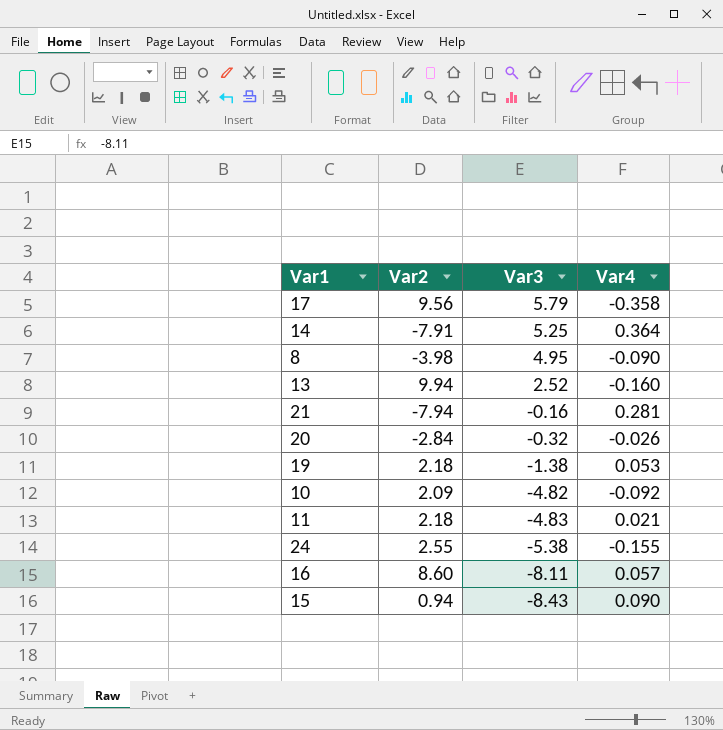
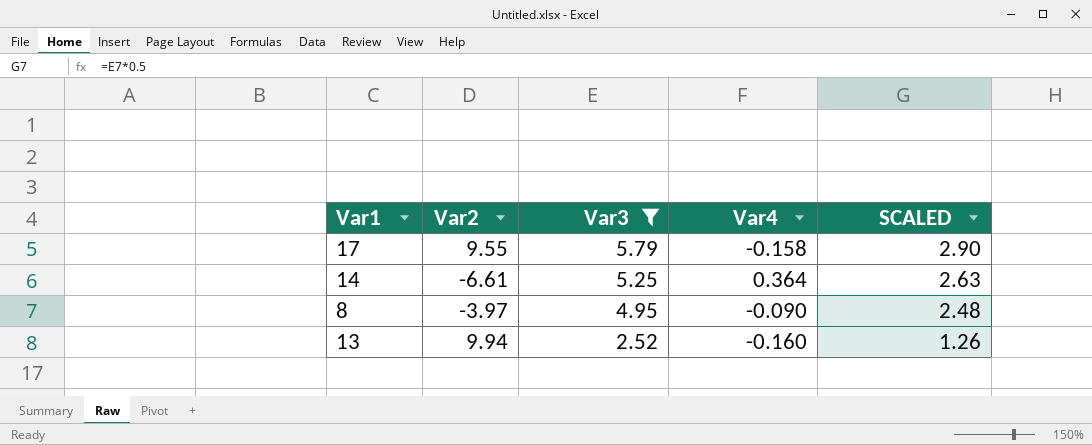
filter: none -> Var3 >= 2.52
column SCALED | formula: none -> [Var3] * 0.5
17 | Var2: 9.56 -> 9.55
17 | Var4: -0.358 -> -0.158
14 | Var2: -7.91 -> -6.61
8 | Var2: -3.98 -> -3.97

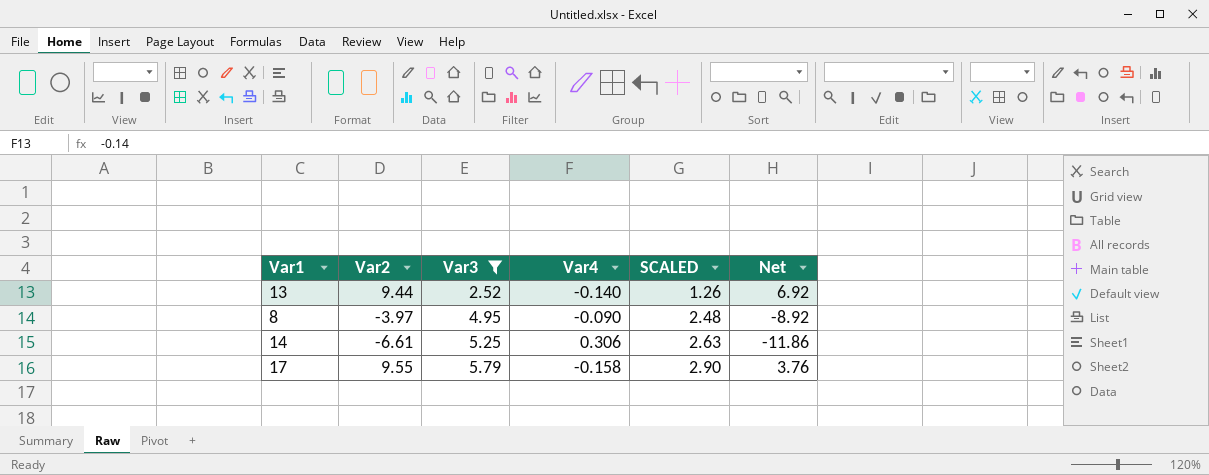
row order: Var3 descending -> Var3 ascending
column Net | formula: none -> [Var2] - [Var3]
13 | Var2: 9.94 -> 9.44
13 | Var4: -0.160 -> -0.140
14 | Var4: 0.364 -> 0.306

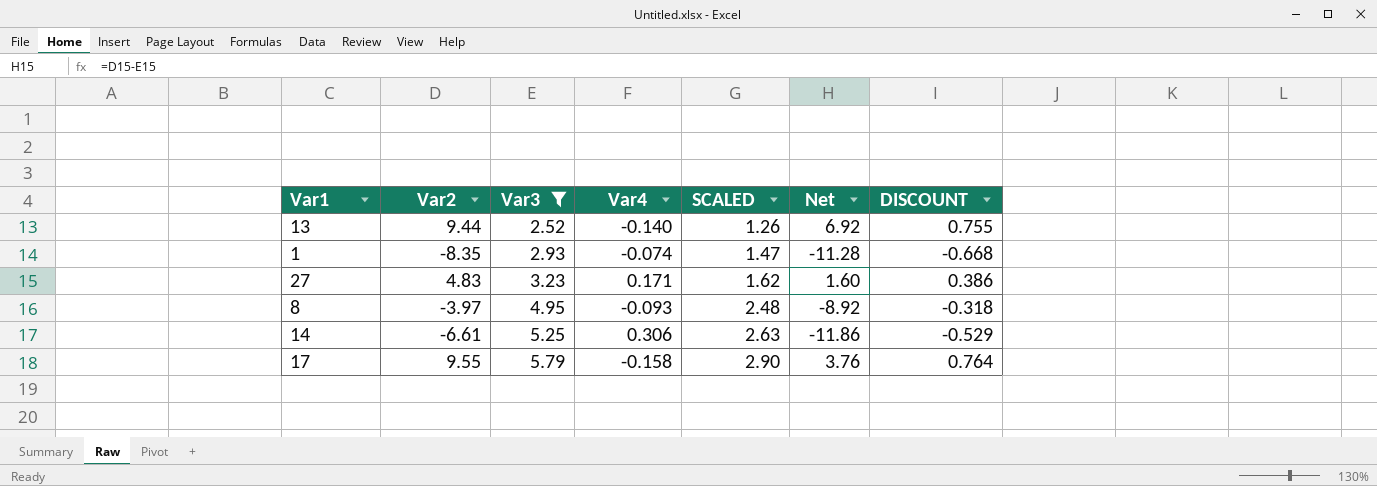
column DISCOUNT | formula: none -> [Var2] * 0.08
row 1: none -> -8.35 | 2.93 | -0.074 | 1.47 | -11.28 | -0.668
row 27: none -> 4.83 | 3.23 | 0.171 | 1.62 | 1.60 | 0.386
8 | Var4: -0.090 -> -0.093

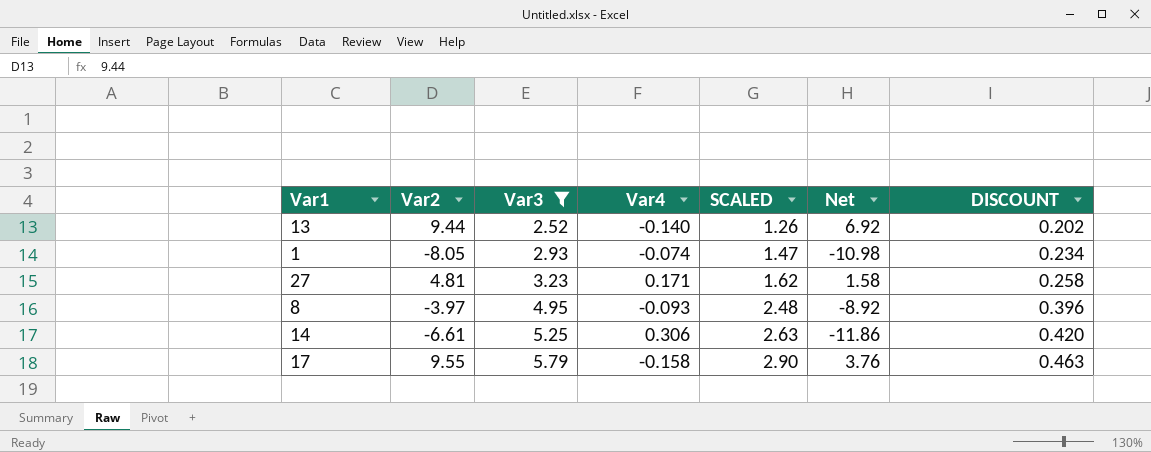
column DISCOUNT | formula: [Var2] * 0.08 -> [Var3] * 0.08
1 | Var2: -8.35 -> -8.05
1 | Net: -11.28 -> -10.98
27 | Var2: 4.83 -> 4.81
27 | Net: 1.60 -> 1.58

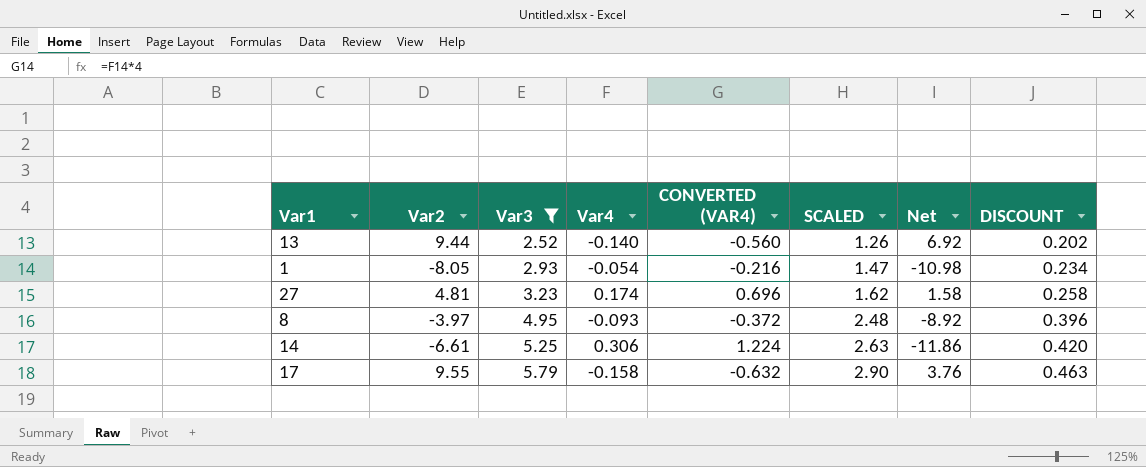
column CONVERTED (VAR4) | formula: none -> [Var4] * 4
1 | Var4: -0.074 -> -0.054
27 | Var4: 0.171 -> 0.174

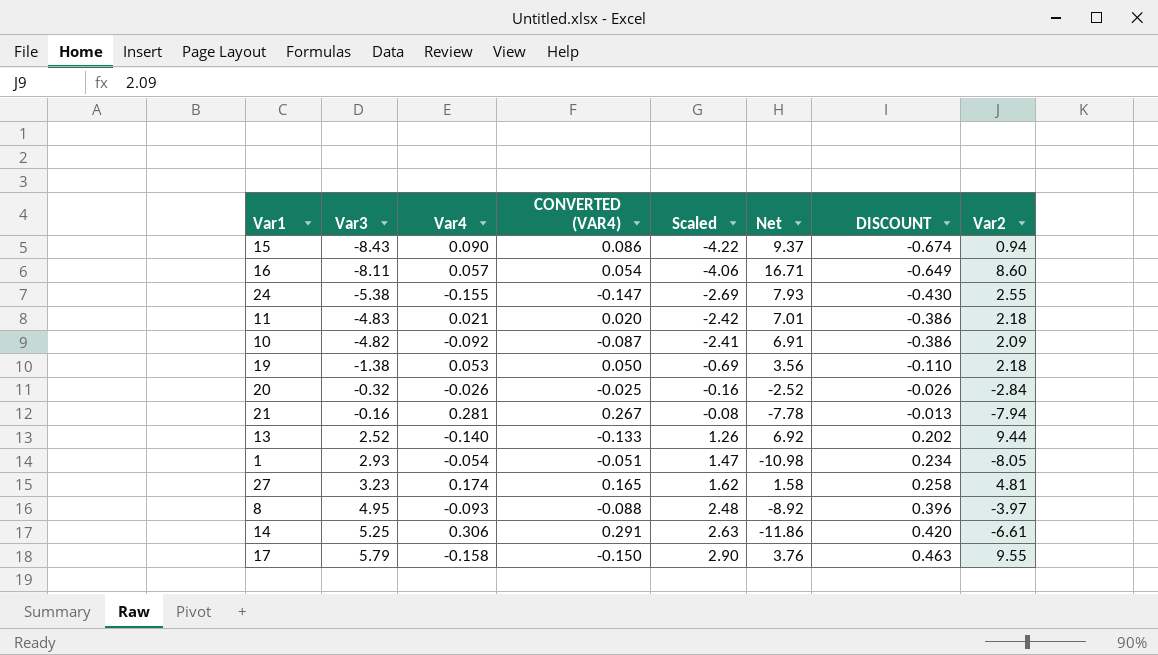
filter: Var3 >= 2.52 -> none
column CONVERTED (VAR4) | formula: [Var4] * 4 -> [Var4] * 0.95
column name: SCALED -> Scaled
column Var2 | position: 2 -> 8

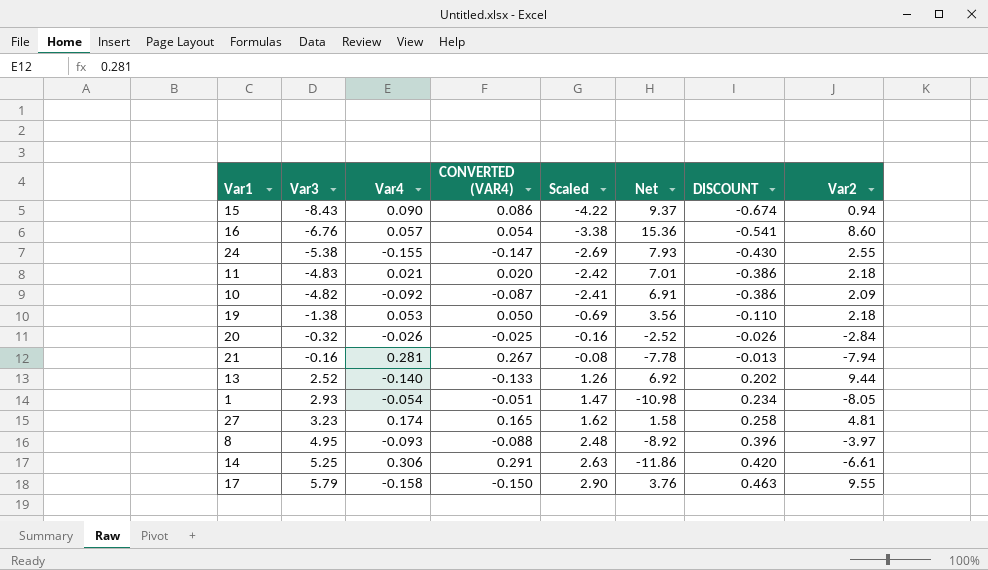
16 | Var3: -8.11 -> -6.76
16 | Scaled: -4.06 -> -3.38
16 | Net: 16.71 -> 15.36
16 | DISCOUNT: -0.649 -> -0.541

